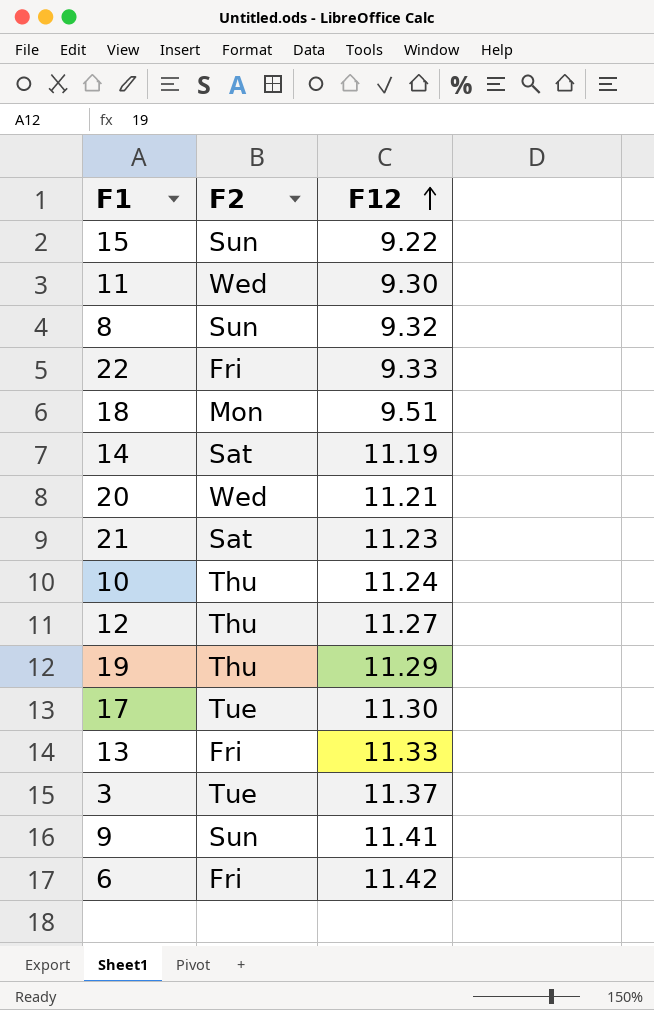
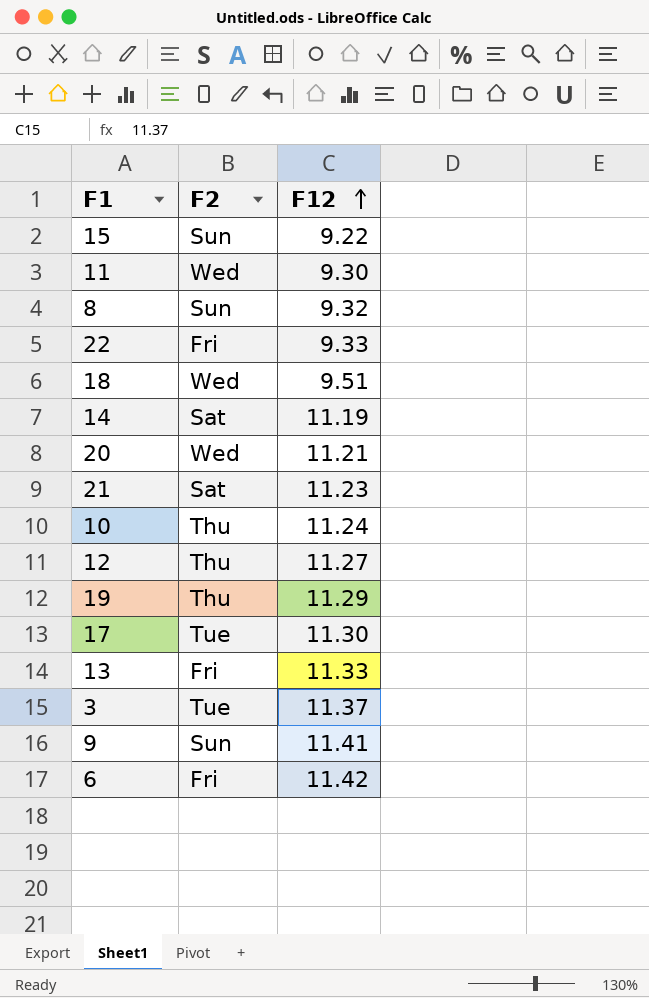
18 | F2: Mon -> Wed

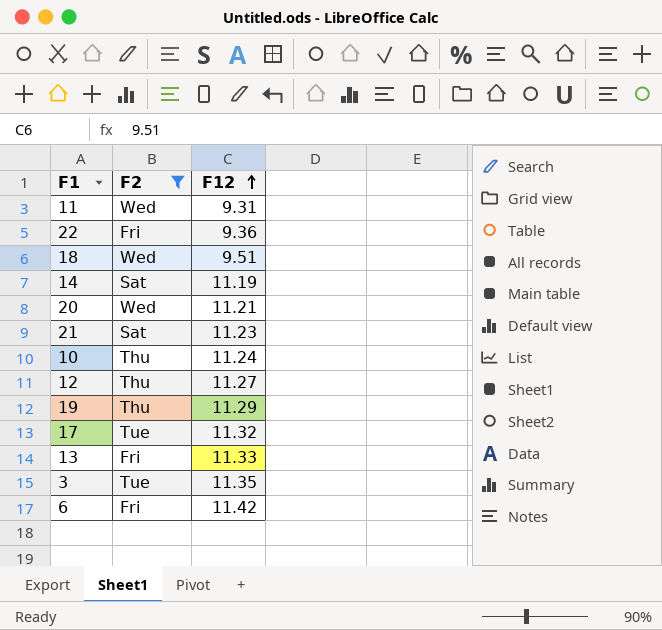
filter: none -> F2 != Sun
11 | F12: 9.30 -> 9.31
22 | F12: 9.33 -> 9.36
17 | F12: 11.30 -> 11.32
3 | F12: 11.37 -> 11.35

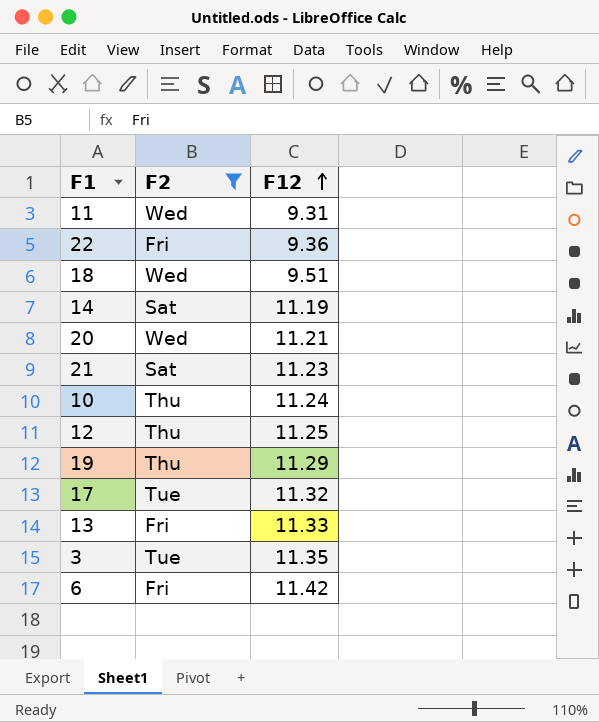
12 | F12: 11.27 -> 11.25

